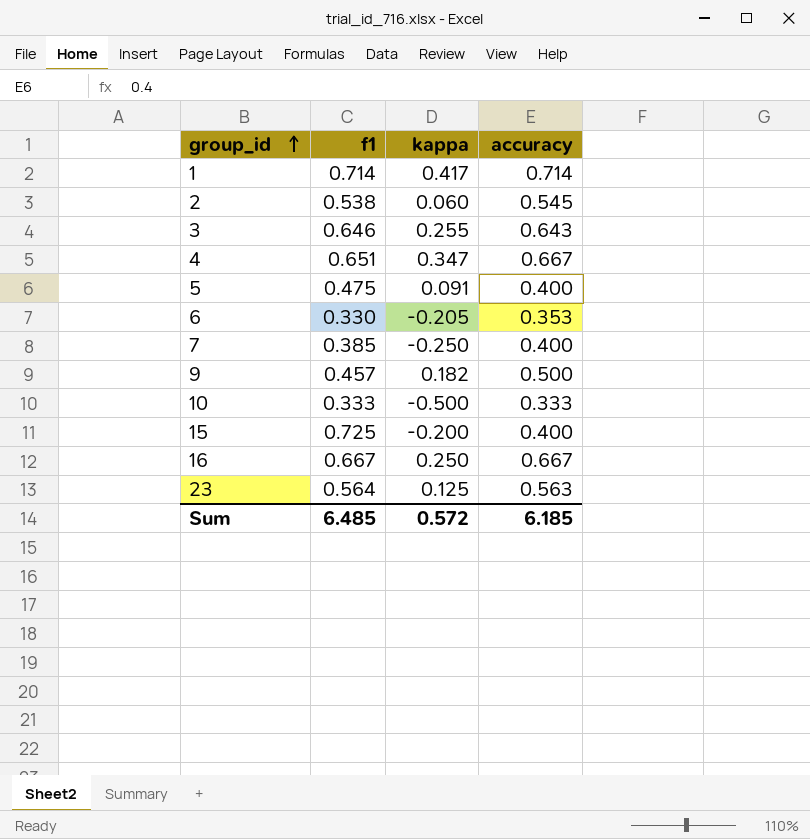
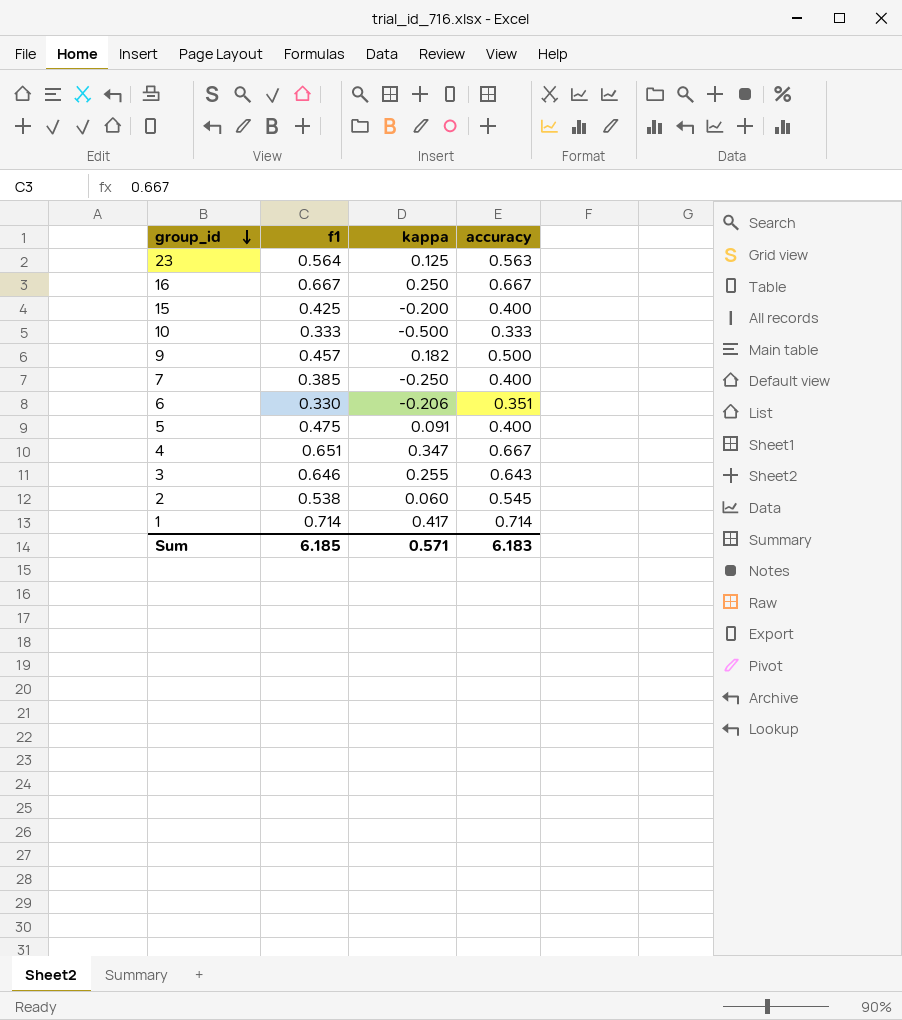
row order: group_id ascending -> group_id descending
15 | f1: 0.725 -> 0.425
6 | kappa: -0.205 -> -0.206
6 | accuracy: 0.353 -> 0.351
Sum | f1: 6.485 -> 6.185
Sum | kappa: 0.572 -> 0.571
Sum | accuracy: 6.185 -> 6.183

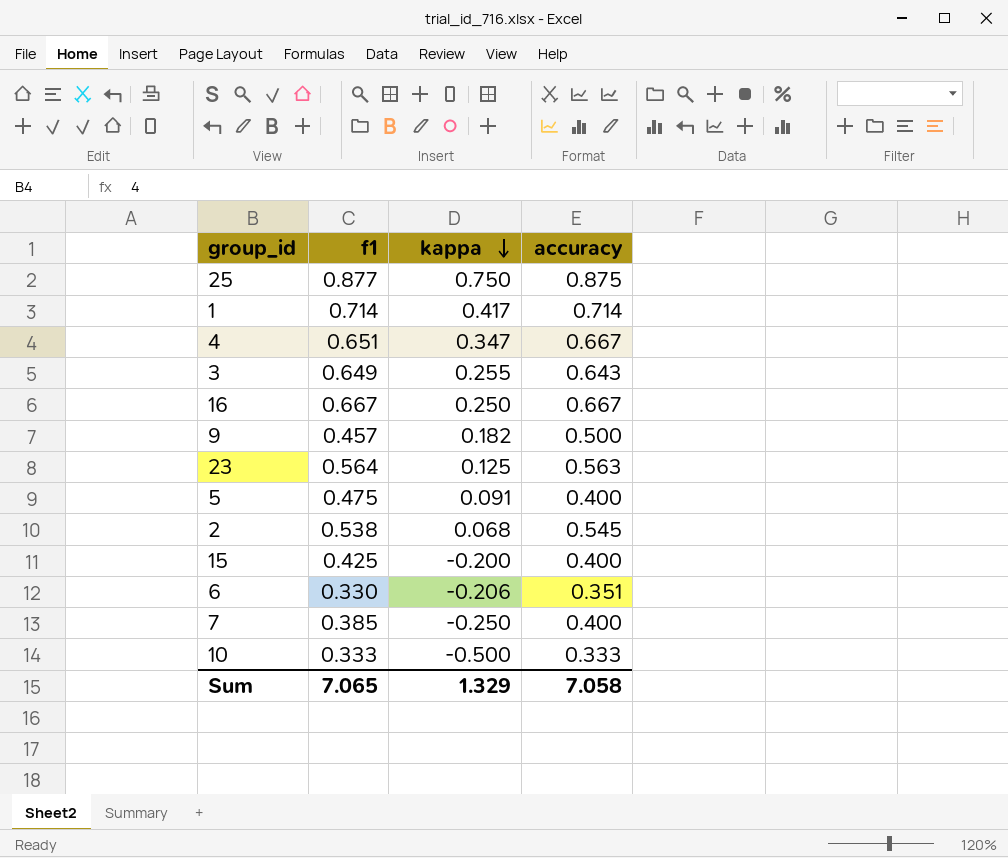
row order: group_id descending -> kappa descending
row 25: none -> 0.877 | 0.750 | 0.875
3 | f1: 0.646 -> 0.649
2 | kappa: 0.060 -> 0.068
Sum | f1: 6.185 -> 7.065
Sum | kappa: 0.571 -> 1.329
Sum | accuracy: 6.183 -> 7.058

